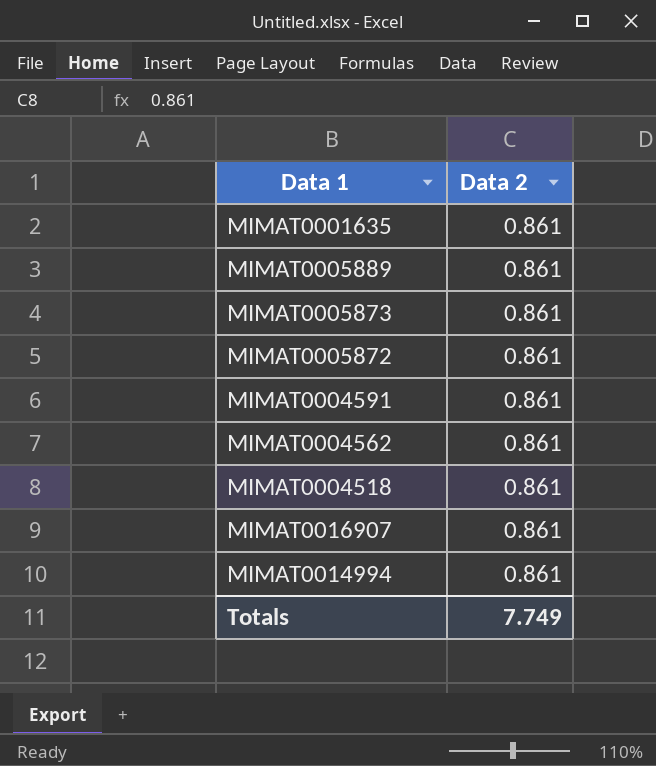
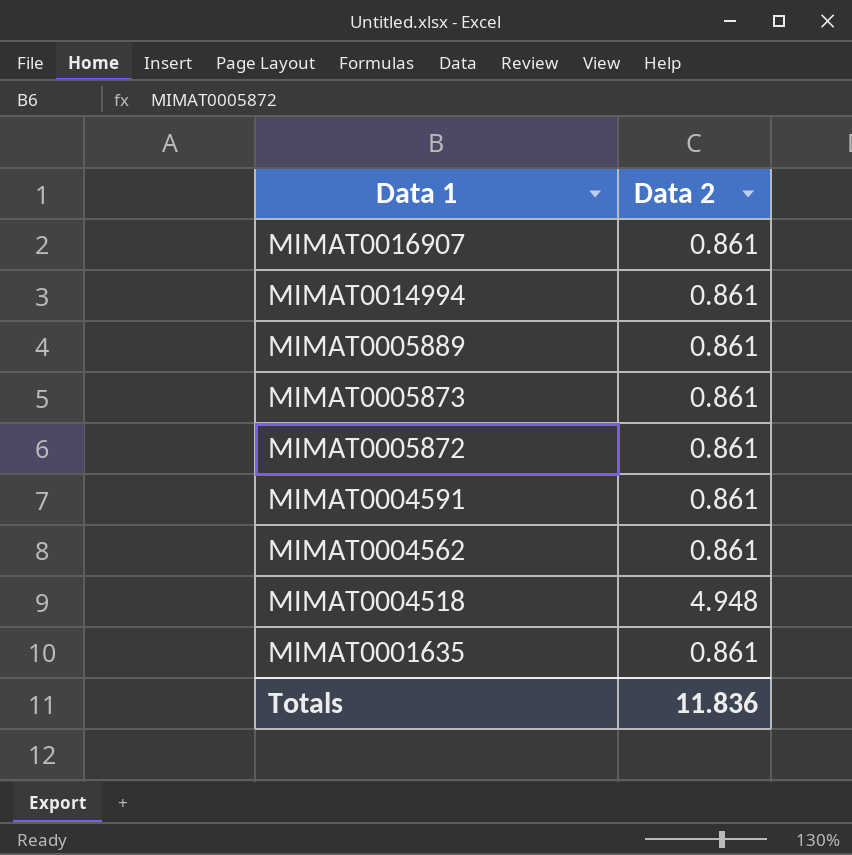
row order: none -> Data 1 descending
MIMAT0004518 | Data 2: 0.861 -> 4.948
Totals | Data 2: 7.749 -> 11.836

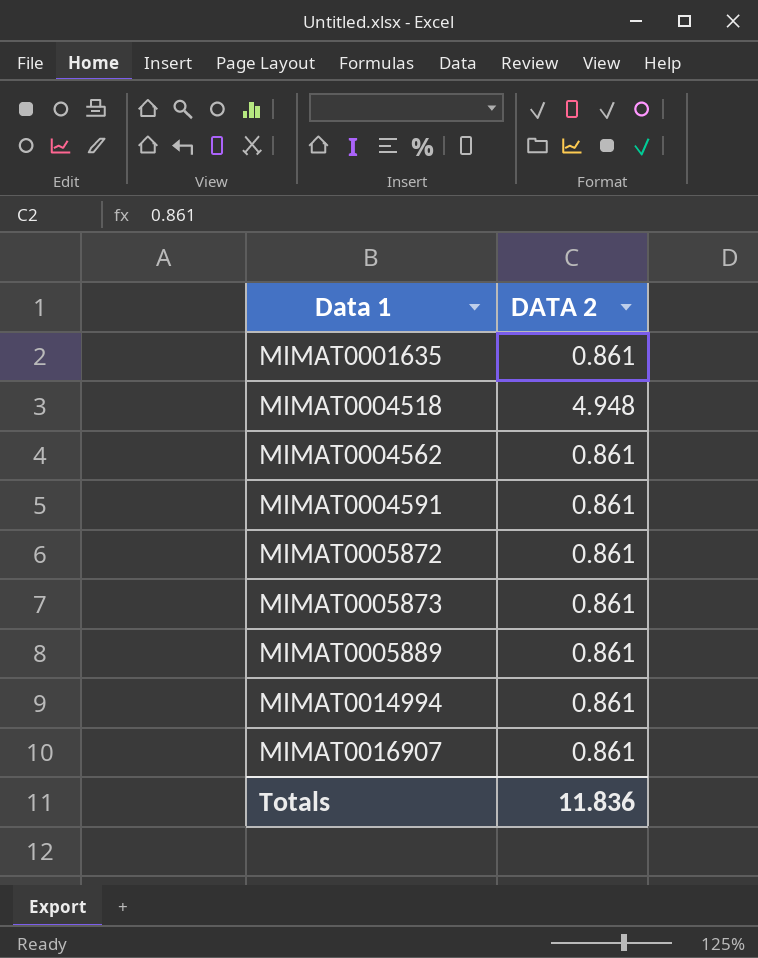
row order: Data 1 descending -> Data 1 ascending
column name: Data 2 -> DATA 2

